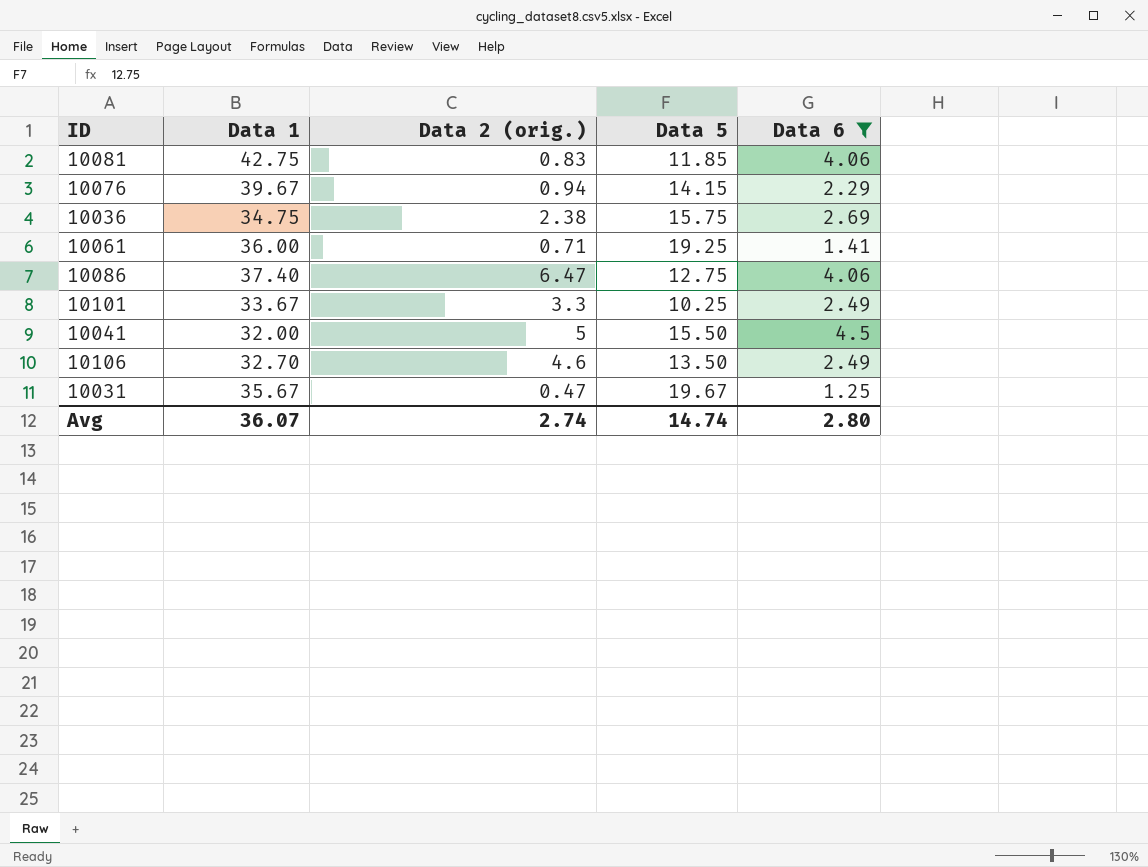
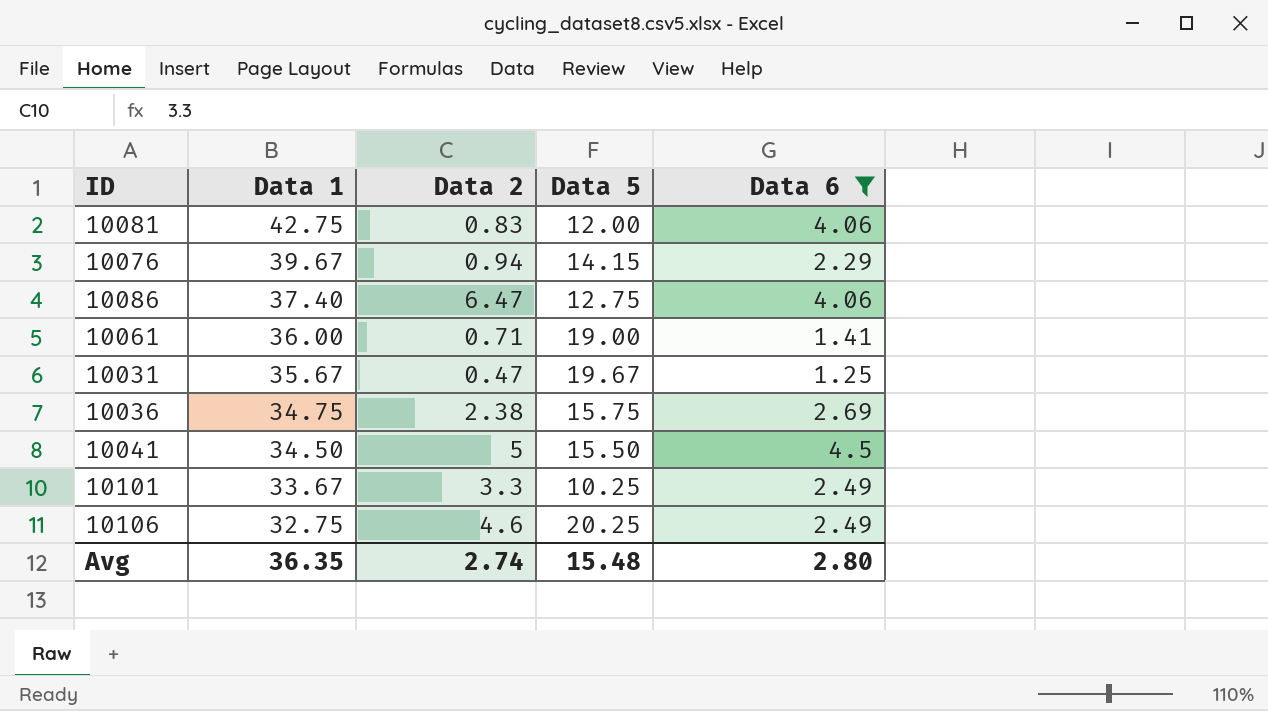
row order: none -> Data 1 descending
column name: Data 2 (orig.) -> Data 2
10081 | Data 5: 11.85 -> 12.00
10061 | Data 5: 19.25 -> 19.00
10041 | Data 1: 32.00 -> 34.50
10106 | Data 1: 32.70 -> 32.75
10106 | Data 5: 13.50 -> 20.25
Avg | Data 1: 36.07 -> 36.35
Avg | Data 5: 14.74 -> 15.48

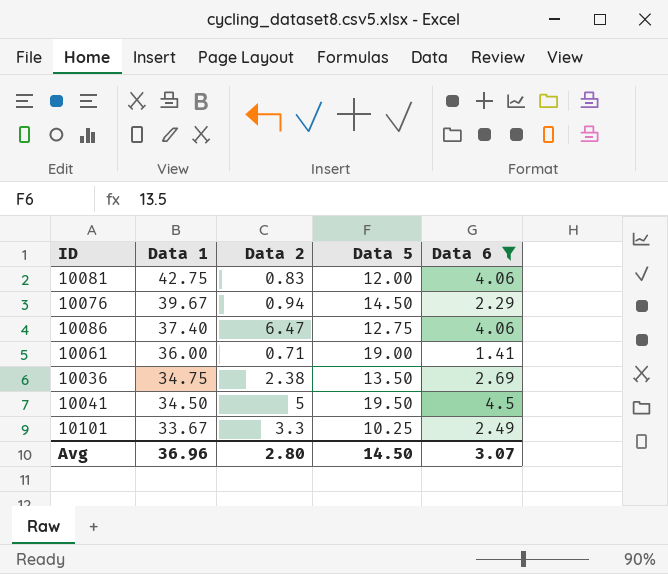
row 10031: 35.67 | 0.47 | 19.67 | 1.25 -> none
row 10106: 32.75 | 4.6 | 20.25 | 2.49 -> none
10076 | Data 5: 14.15 -> 14.50
10036 | Data 5: 15.75 -> 13.50
10041 | Data 5: 15.50 -> 19.50
Avg | Data 1: 36.35 -> 36.96
Avg | Data 2: 2.74 -> 2.80
Avg | Data 5: 15.48 -> 14.50
Avg | Data 6: 2.80 -> 3.07

